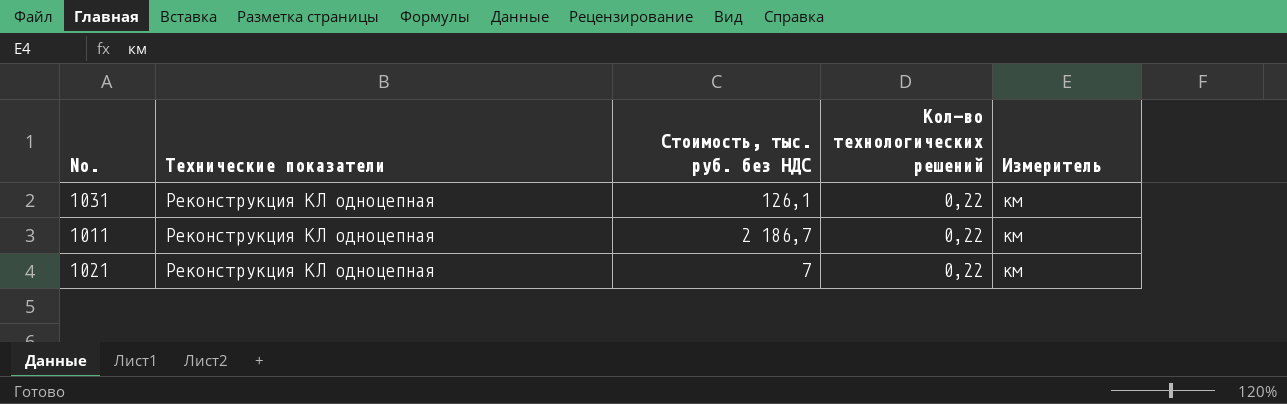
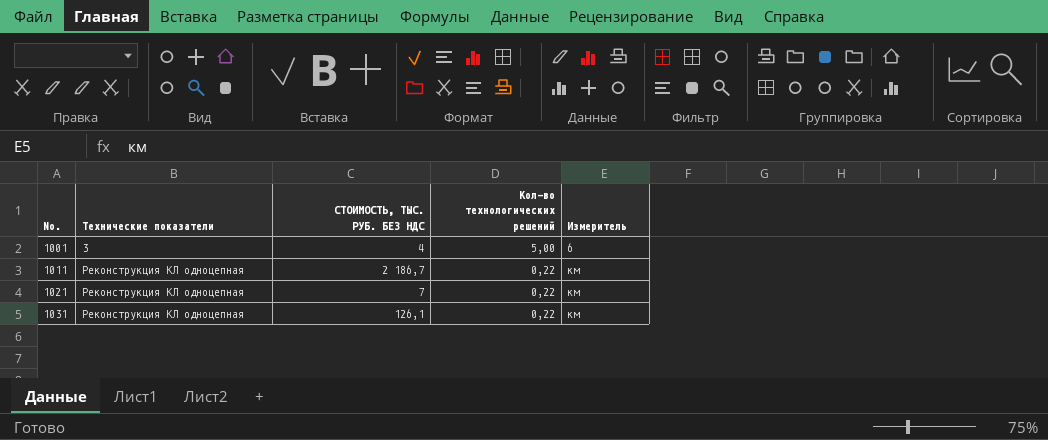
row order: none -> No. ascending
column name: Стоимость, тыс. руб. без НДС -> СТОИМОСТЬ, ТЫС. РУБ. БЕЗ НДС
row 1001: none -> 3 | 4 | 5,00 | 6

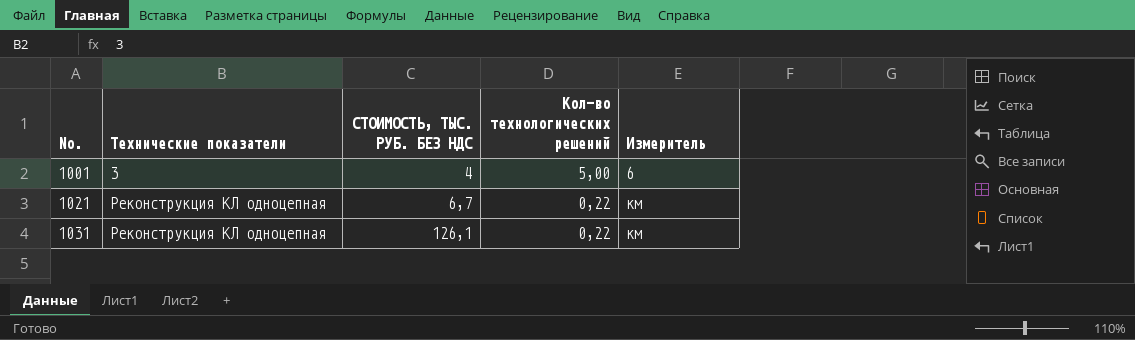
row 1011: Реконструкция КЛ одноцепная | 2 186,7 | 0,22 | км -> none
1021 | СТОИМОСТЬ, ТЫС. РУБ. БЕЗ НДС: 7 -> 6,7

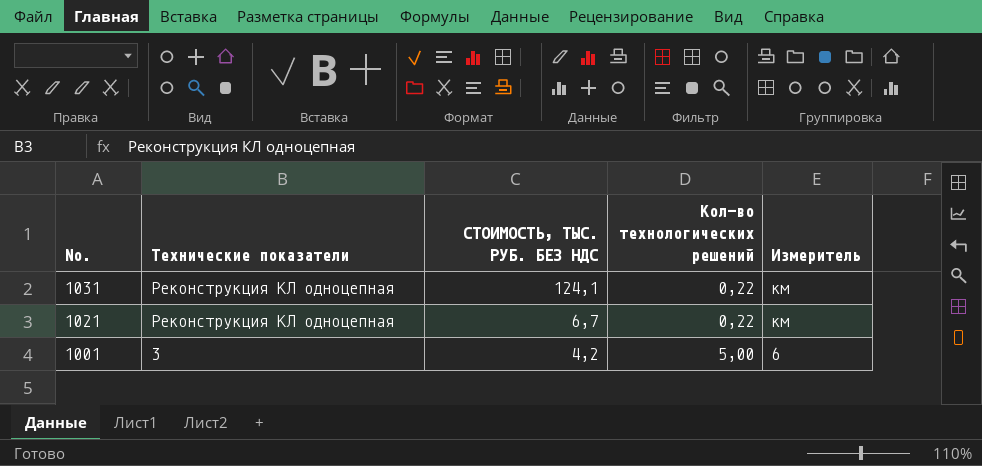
row order: No. ascending -> No. descending
1031 | СТОИМОСТЬ, ТЫС. РУБ. БЕЗ НДС: 126,1 -> 124,1
1001 | СТОИМОСТЬ, ТЫС. РУБ. БЕЗ НДС: 4 -> 4,2

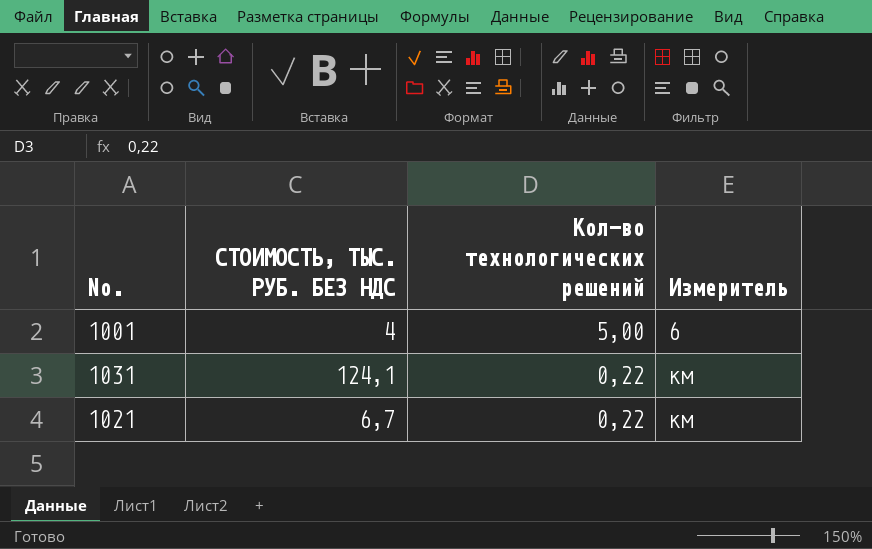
row order: No. descending -> Кол-во технологических решений descending
column Технические показатели | position: 2 -> none
1001 | СТОИМОСТЬ, ТЫС. РУБ. БЕЗ НДС: 4,2 -> 4

